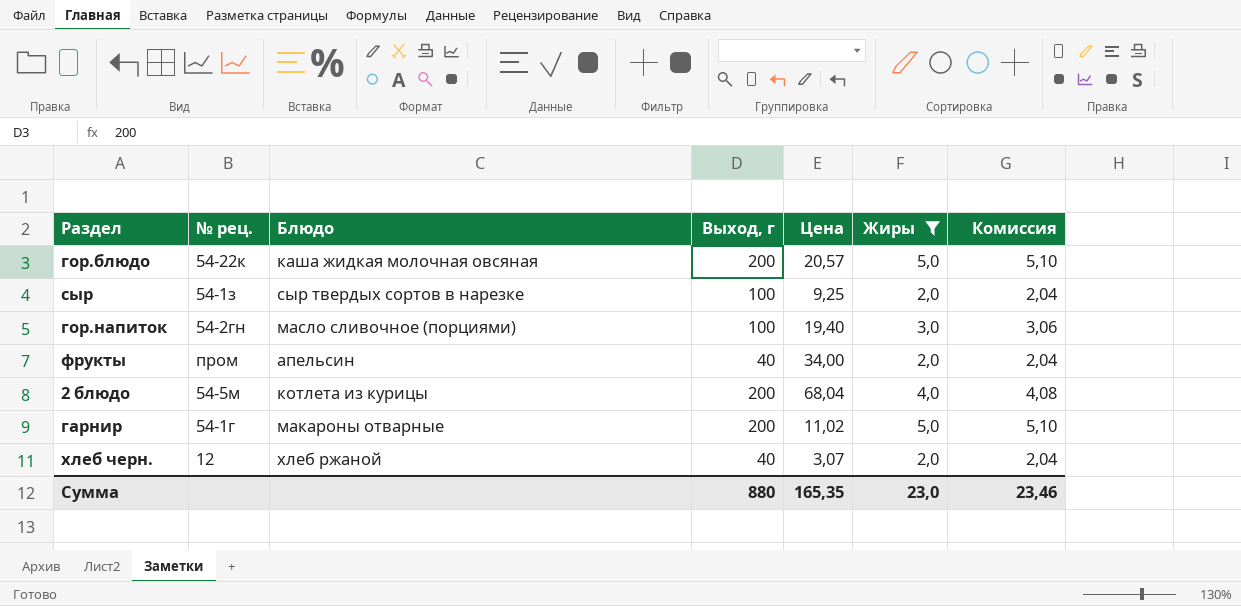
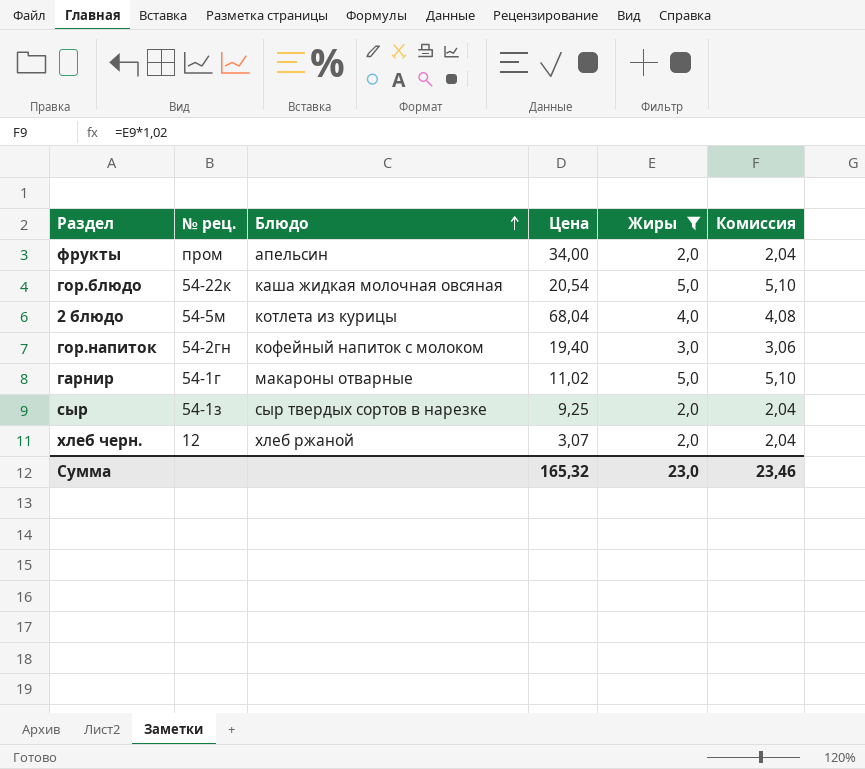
row order: none -> Блюдо ascending
column Выход, г | position: 4 -> none
гор.блюдо | Цена: 20,57 -> 20,54
гор.напиток | Блюдо: масло сливочное (порциями) -> кофейный напиток с молоком
Сумма | Цена: 165,35 -> 165,32

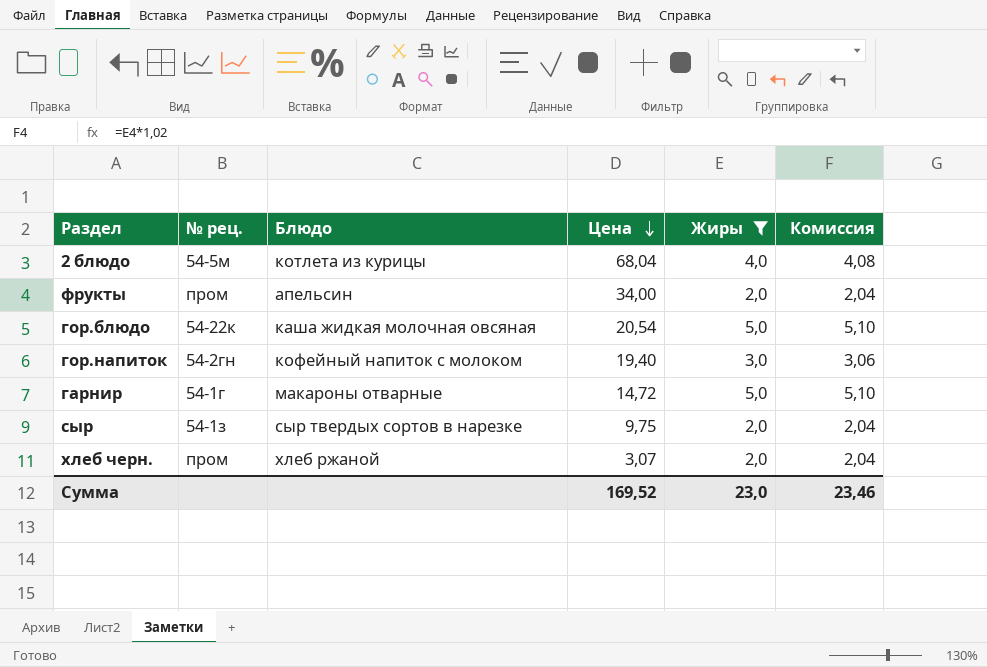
row order: Блюдо ascending -> Цена descending
гарнир | Цена: 11,02 -> 14,72
сыр | Цена: 9,25 -> 9,75
хлеб черн. | № рец.: 12 -> пром
Сумма | Цена: 165,32 -> 169,52

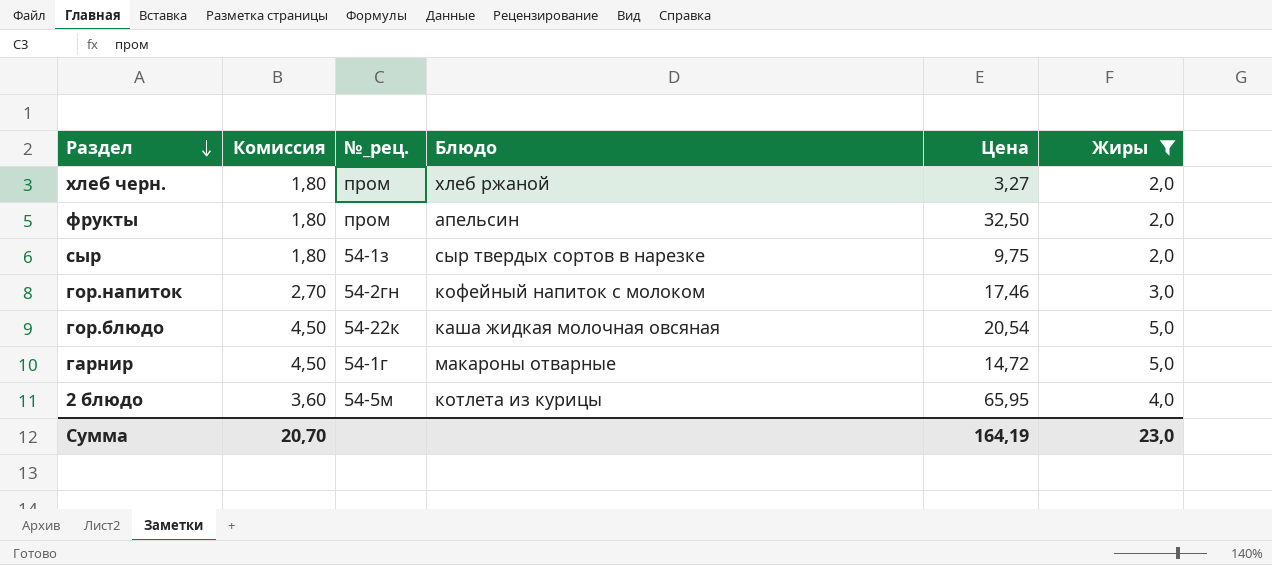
row order: Цена descending -> Раздел descending
column Комиссия | formula: [Жиры] * 1,02 -> [Жиры] * 0,9
column Комиссия | position: 6 -> 2
column name: № рец. -> №_рец.
хлеб черн. | Цена: 3,07 -> 3,27
фрукты | Цена: 34,00 -> 32,50
гор.напиток | Цена: 19,40 -> 17,46
2 блюдо | Цена: 68,04 -> 65,95
Сумма | Комиссия: 23,46 -> 20,70
Сумма | Цена: 169,52 -> 164,19

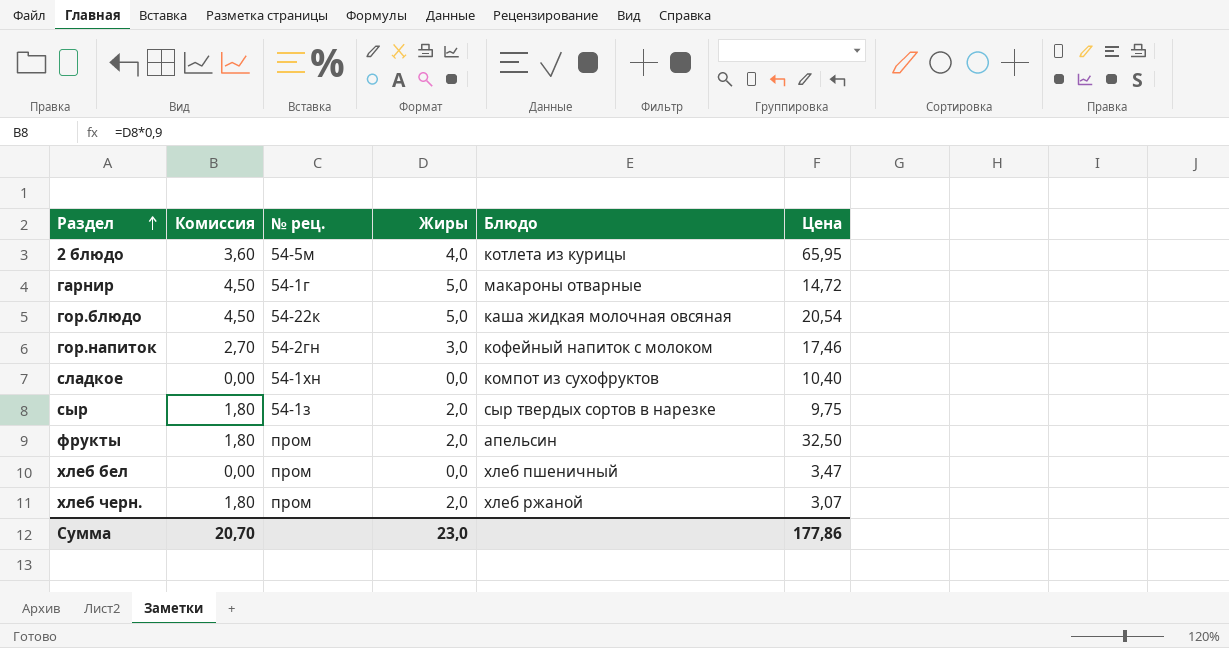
filter: Жиры != 0,0 -> none
row order: Раздел descending -> Раздел ascending
column name: №_рец. -> № рец.
column Жиры | position: 6 -> 4
хлеб черн. | Цена: 3,27 -> 3,07
Сумма | Цена: 164,19 -> 177,86

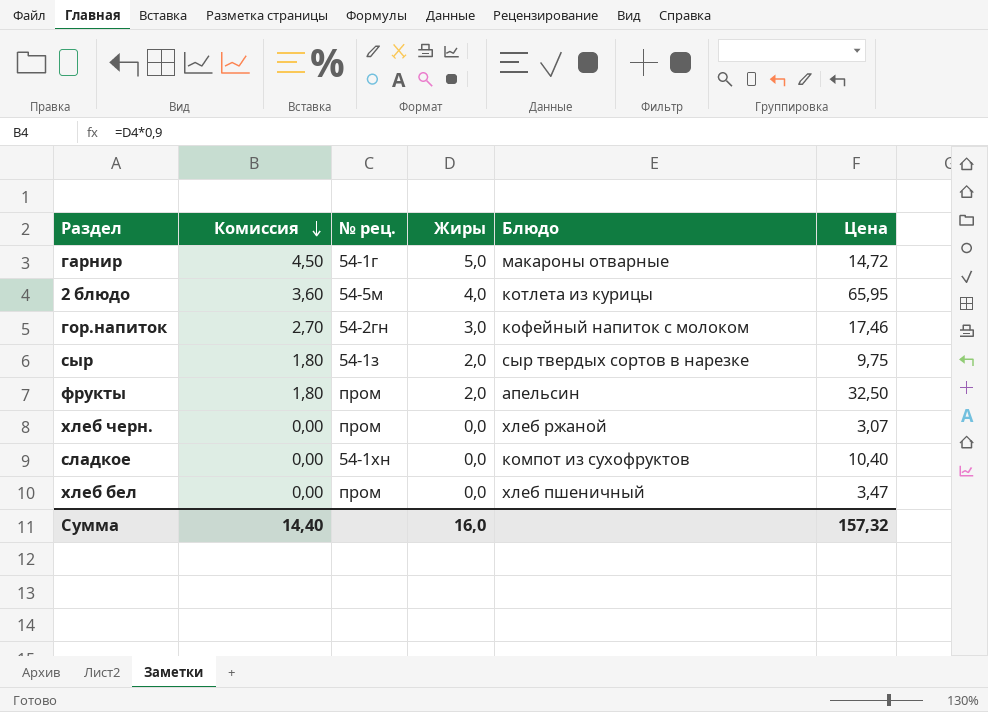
row order: Раздел ascending -> Комиссия descending
row гор.блюдо: 4,50 | 54-22к | 5,0 | каша жидкая молочная овсяная | 20,54 -> none
хлеб черн. | Комиссия: 1,80 -> 0,00
хлеб черн. | Жиры: 2,0 -> 0,0
Сумма | Комиссия: 20,70 -> 14,40
Сумма | Жиры: 23,0 -> 16,0
Сумма | Цена: 177,86 -> 157,32

